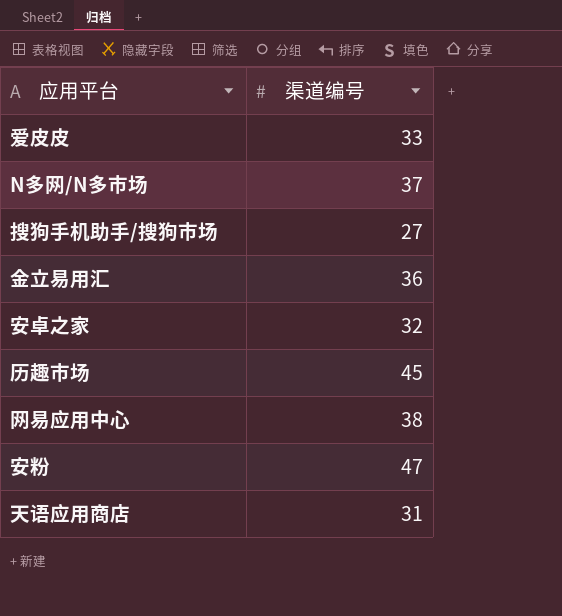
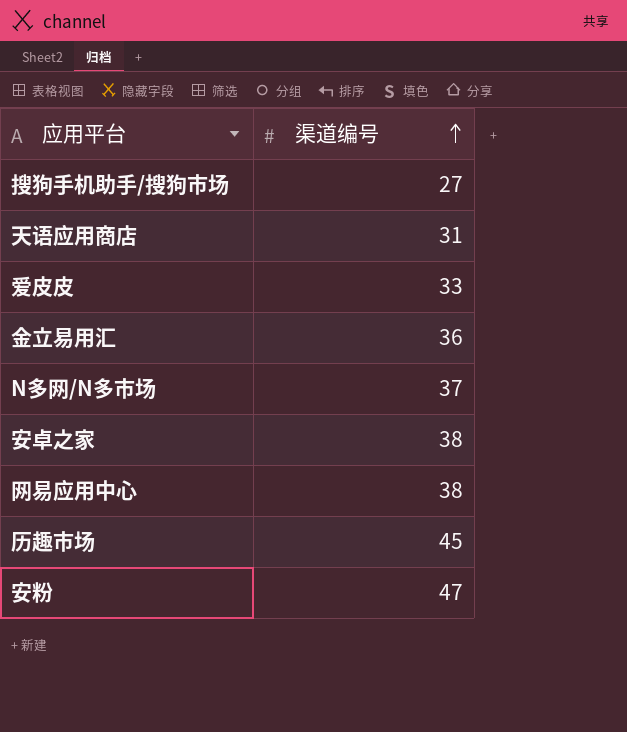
row order: none -> 渠道编号 ascending
安卓之家 | 渠道编号: 32 -> 38

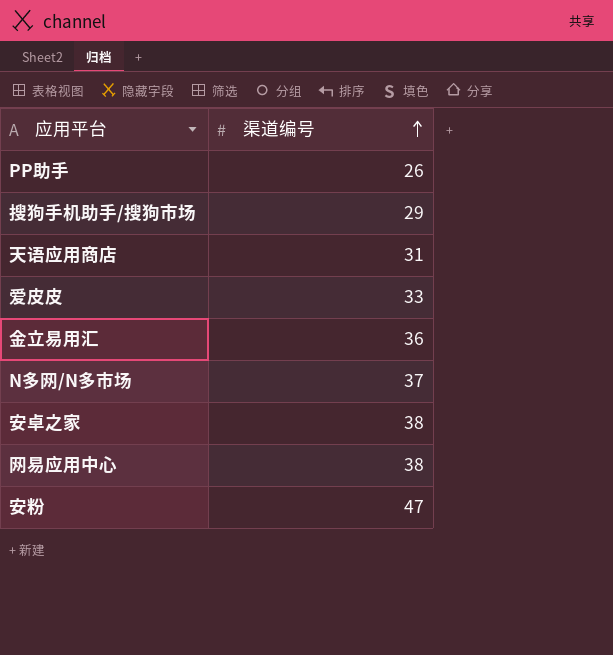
row 历趣市场: 45 -> none
row PP助手: none -> 26
搜狗手机助手/搜狗市场 | 渠道编号: 27 -> 29

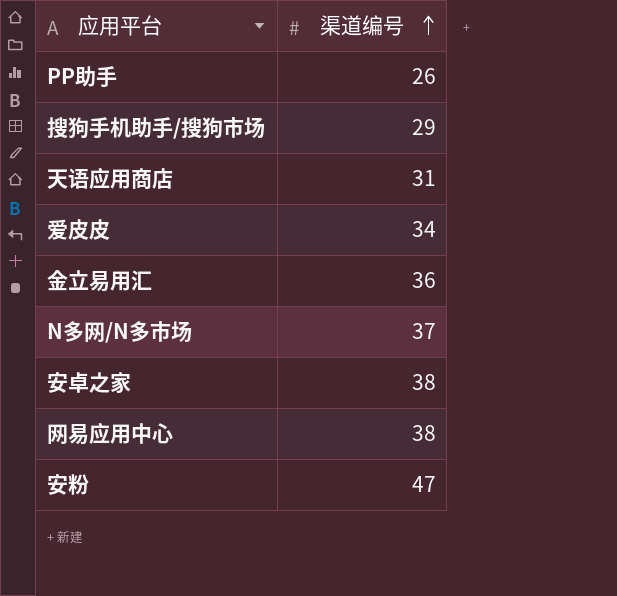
爱皮皮 | 渠道编号: 33 -> 34

